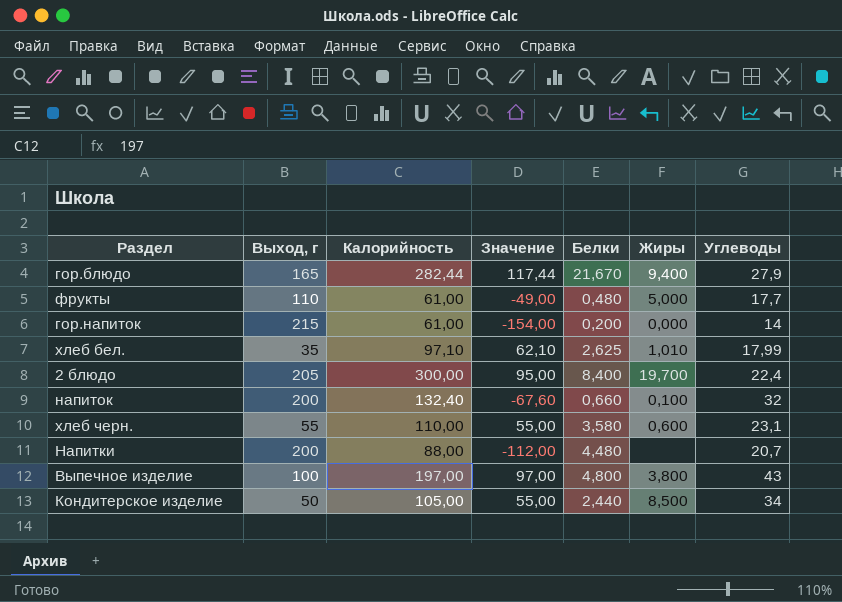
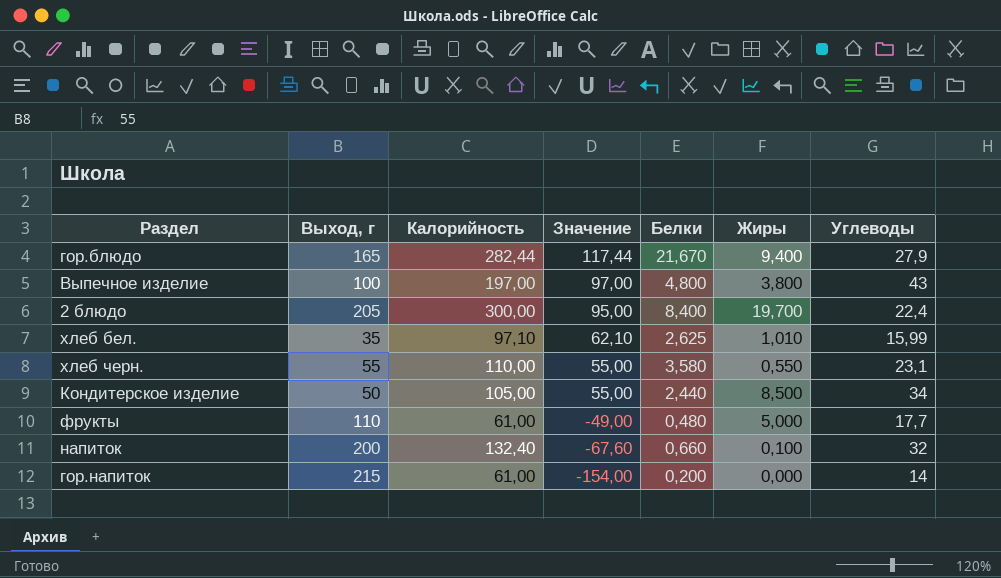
row order: none -> Значение descending
row Напитки: 200 | 88,00 | -112,00 | 4,480 | none | 20,7 -> none
хлеб бел. | Углеводы: 17,99 -> 15,99
хлеб черн. | Жиры: 0,600 -> 0,550

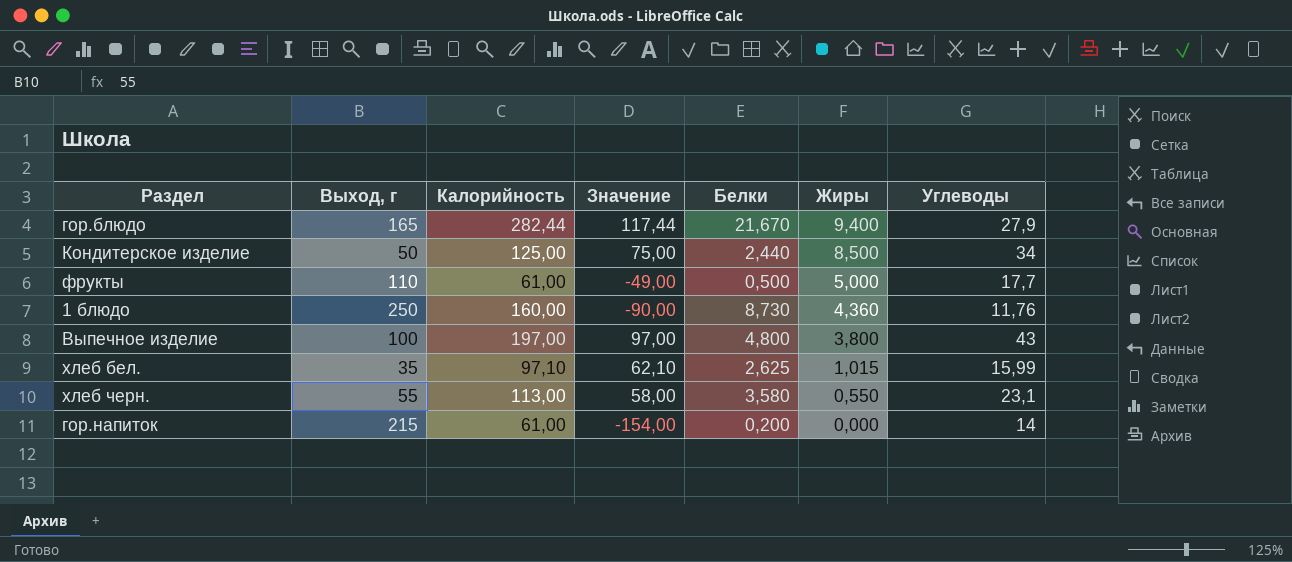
row order: Значение descending -> Жиры descending
row 2 блюдо: 205 | 300,00 | 95,00 | 8,400 | 19,700 | 22,4 -> none
row напиток: 200 | 132,40 | -67,60 | 0,660 | 0,100 | 32 -> none
Кондитерское изделие | Калорийность: 105,00 -> 125,00
Кондитерское изделие | Значение: 55,00 -> 75,00
фрукты | Белки: 0,480 -> 0,500
row 1 блюдо: none -> 250 | 160,00 | -90,00 | 8,730 | 4,360 | 11,76
хлеб бел. | Жиры: 1,010 -> 1,015
хлеб черн. | Калорийность: 110,00 -> 113,00
хлеб черн. | Значение: 55,00 -> 58,00

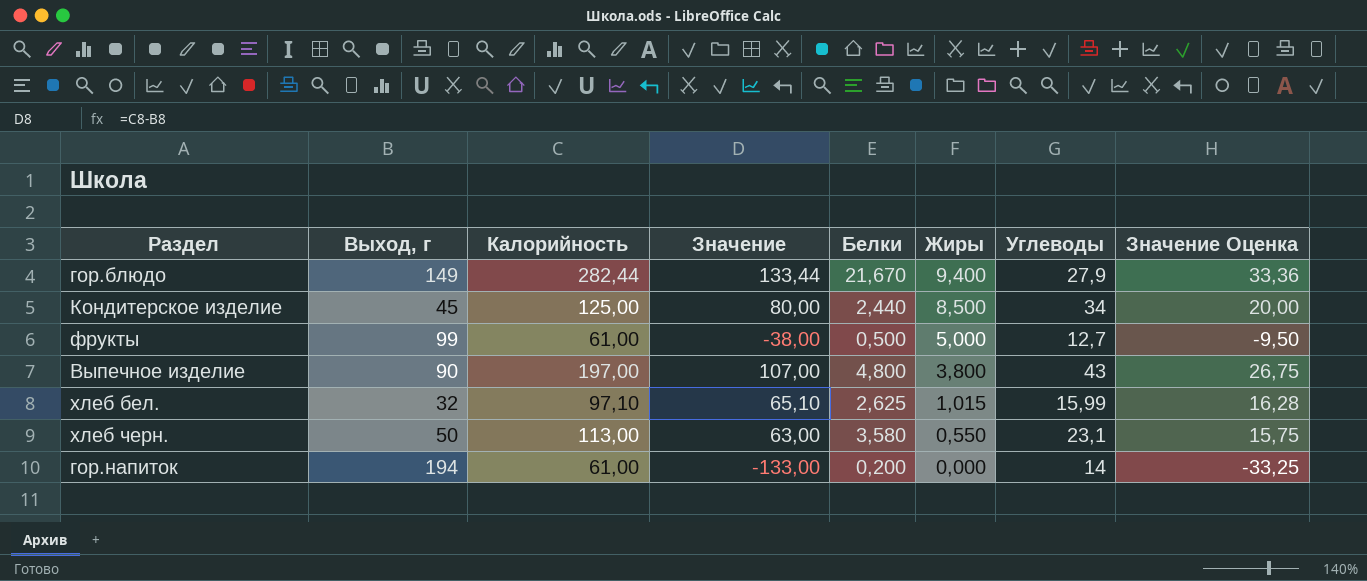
column Значение Оценка | formula: none -> [Значение] * 0,25
row 1 блюдо: 250 | 160,00 | -90,00 | 8,730 | 4,360 | 11,76 -> none
гор.блюдо | Выход, г: 165 -> 149
гор.блюдо | Значение: 117,44 -> 133,44
Кондитерское изделие | Выход, г: 50 -> 45
Кондитерское изделие | Значение: 75,00 -> 80,00
фрукты | Выход, г: 110 -> 99
фрукты | Значение: -49,00 -> -38,00
фрукты | Углеводы: 17,7 -> 12,7
Выпечное изделие | Выход, г: 100 -> 90
Выпечное изделие | Значение: 97,00 -> 107,00
хлеб бел. | Выход, г: 35 -> 32
хлеб бел. | Значение: 62,10 -> 65,10
хлеб черн. | Выход, г: 55 -> 50
хлеб черн. | Значение: 58,00 -> 63,00
гор.напиток | Выход, г: 215 -> 194
гор.напиток | Значение: -154,00 -> -133,00

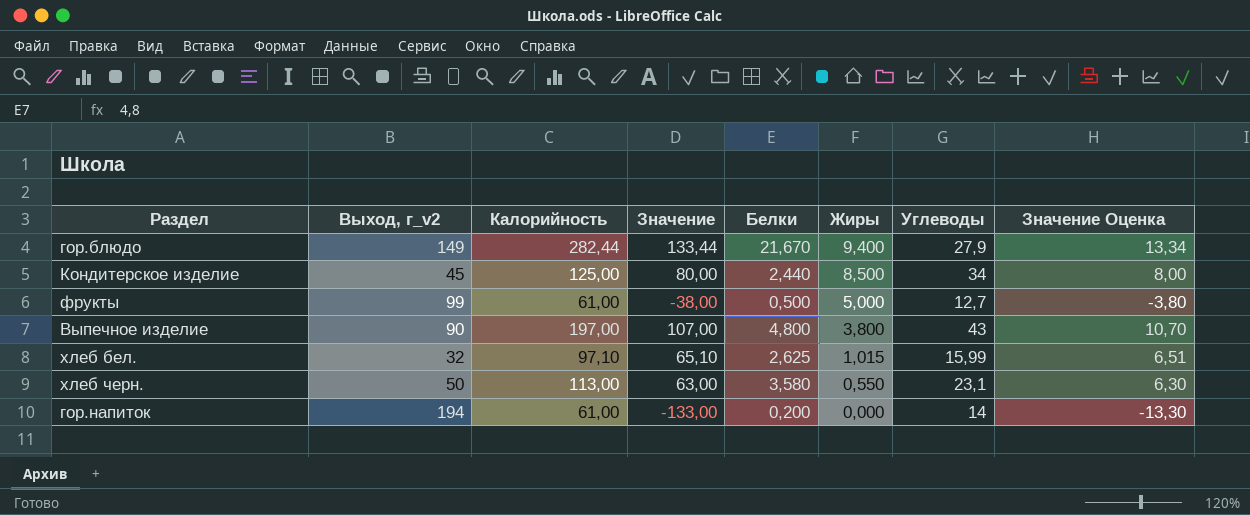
column name: Выход, г -> Выход, г_v2
column Значение Оценка | formula: [Значение] * 0,25 -> [Значение] * 0,1

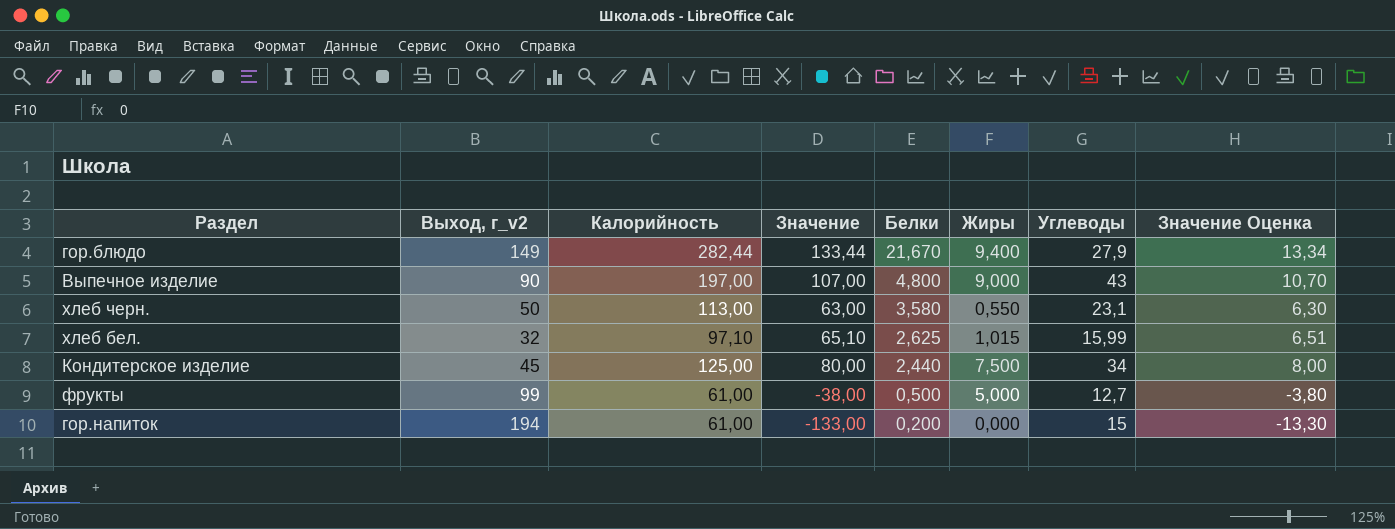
row order: Жиры descending -> Белки descending
Выпечное изделие | Жиры: 3,800 -> 9,000
Кондитерское изделие | Жиры: 8,500 -> 7,500
гор.напиток | Углеводы: 14 -> 15

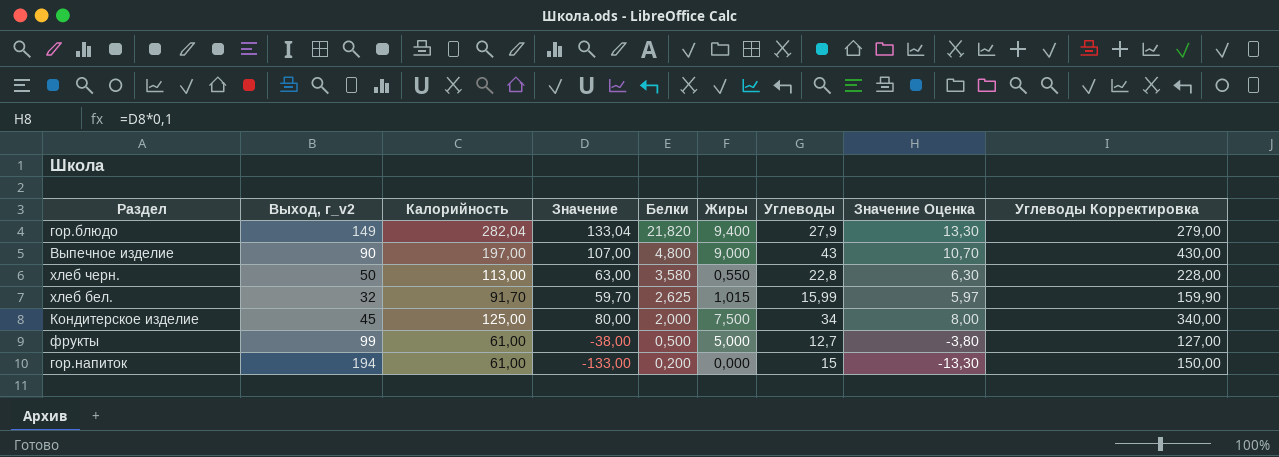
column Углеводы Корректировка | formula: none -> [Углеводы] * 10
гор.блюдо | Калорийность: 282,44 -> 282,04
гор.блюдо | Значение: 133,44 -> 133,04
гор.блюдо | Белки: 21,670 -> 21,820
гор.блюдо | Значение Оценка: 13,34 -> 13,30
хлеб черн. | Углеводы: 23,1 -> 22,8
хлеб бел. | Калорийность: 97,10 -> 91,70
хлеб бел. | Значение: 65,10 -> 59,70
хлеб бел. | Значение Оценка: 6,51 -> 5,97
Кондитерское изделие | Белки: 2,440 -> 2,000

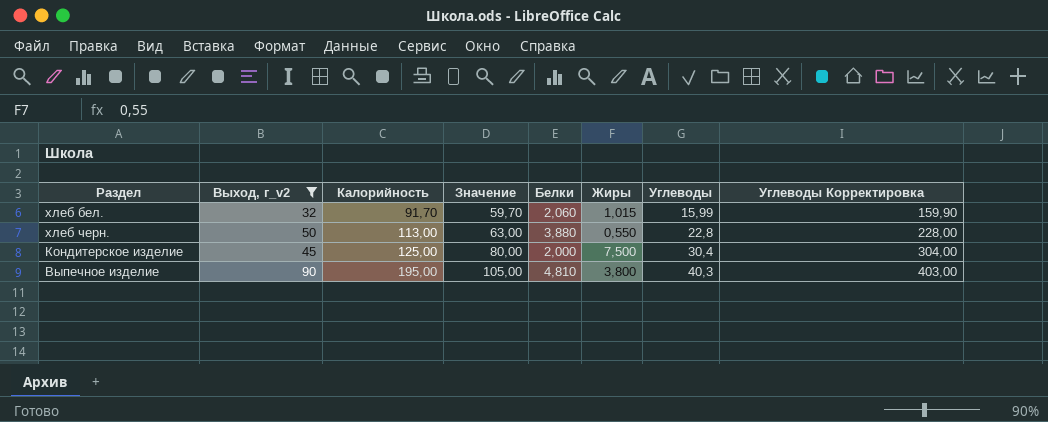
filter: none -> Выход, г_v2 <= 90
row order: Белки descending -> Калорийность ascending
column Значение Оценка | formula: [Значение] * 0,1 -> none
хлеб бел. | Белки: 2,625 -> 2,060
хлеб черн. | Белки: 3,580 -> 3,880
Кондитерское изделие | Углеводы: 34 -> 30,4
Кондитерское изделие | Углеводы Корректировка: 340,00 -> 304,00
Выпечное изделие | Калорийность: 197,00 -> 195,00
Выпечное изделие | Значение: 107,00 -> 105,00
Выпечное изделие | Белки: 4,800 -> 4,810
Выпечное изделие | Жиры: 9,000 -> 3,800
Выпечное изделие | Углеводы: 43 -> 40,3
Выпечное изделие | Углеводы Корректировка: 430,00 -> 403,00

